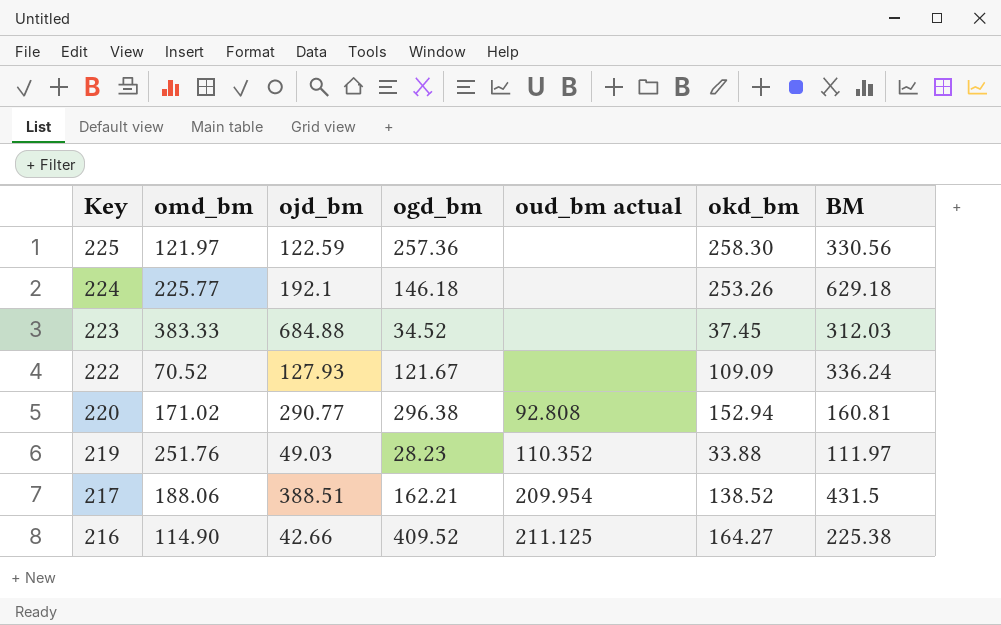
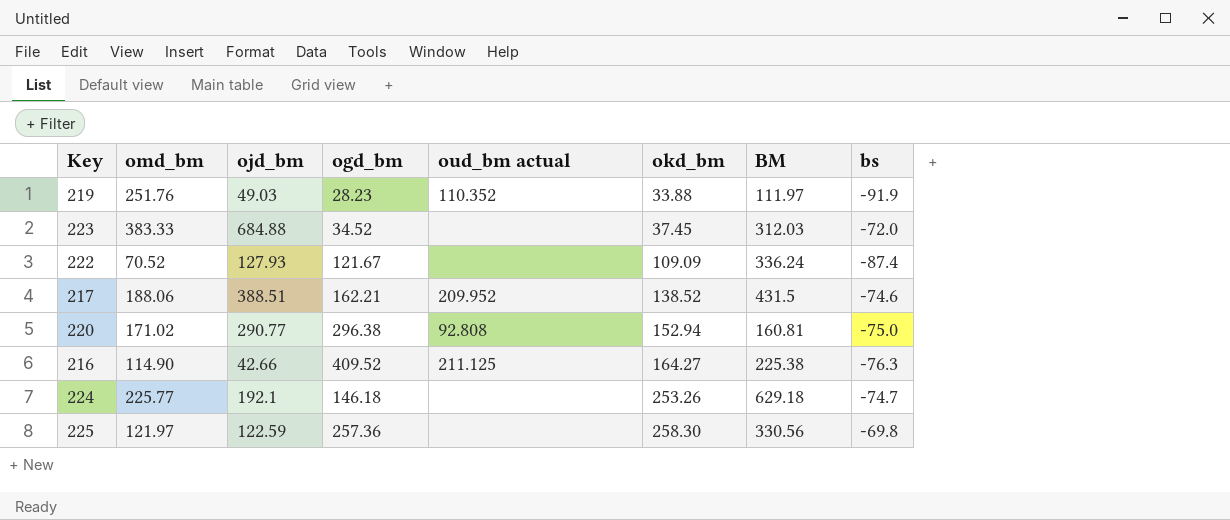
row order: Key descending -> okd_bm ascending
column bs | position: none -> 8
217 | oud_bm actual: 209.954 -> 209.952

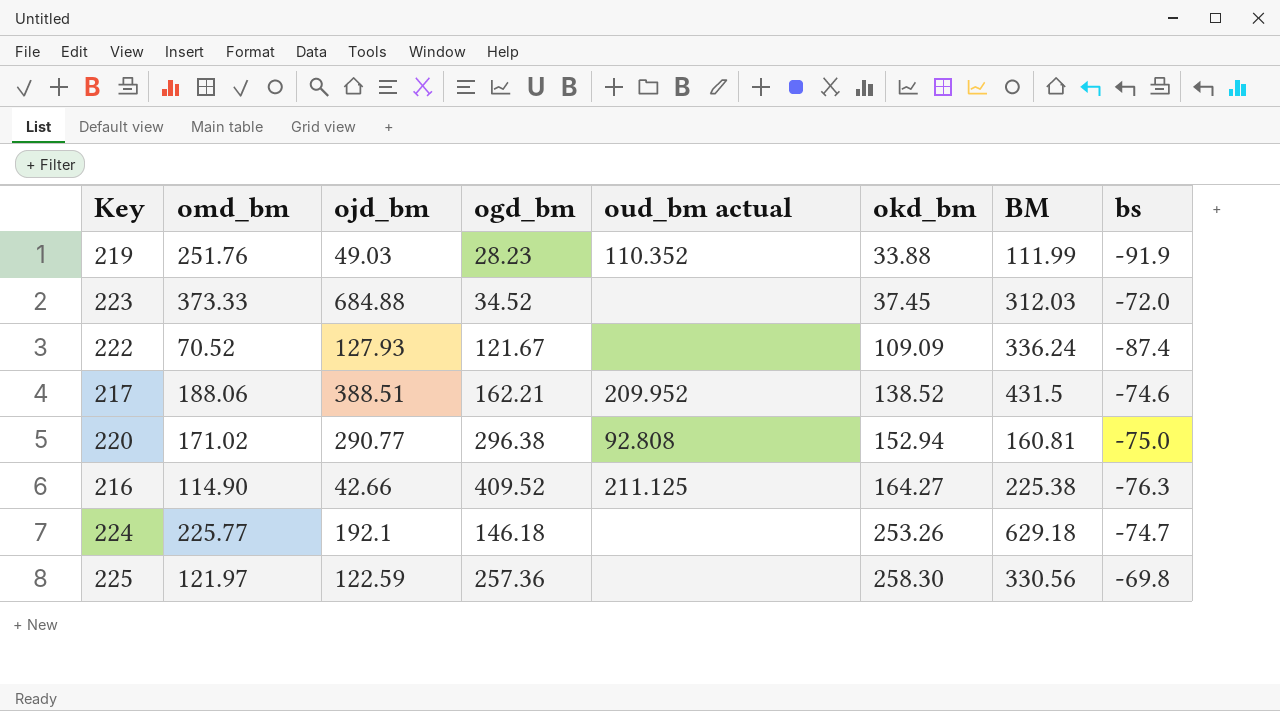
219 | BM: 111.97 -> 111.99
223 | omd_bm: 383.33 -> 373.33

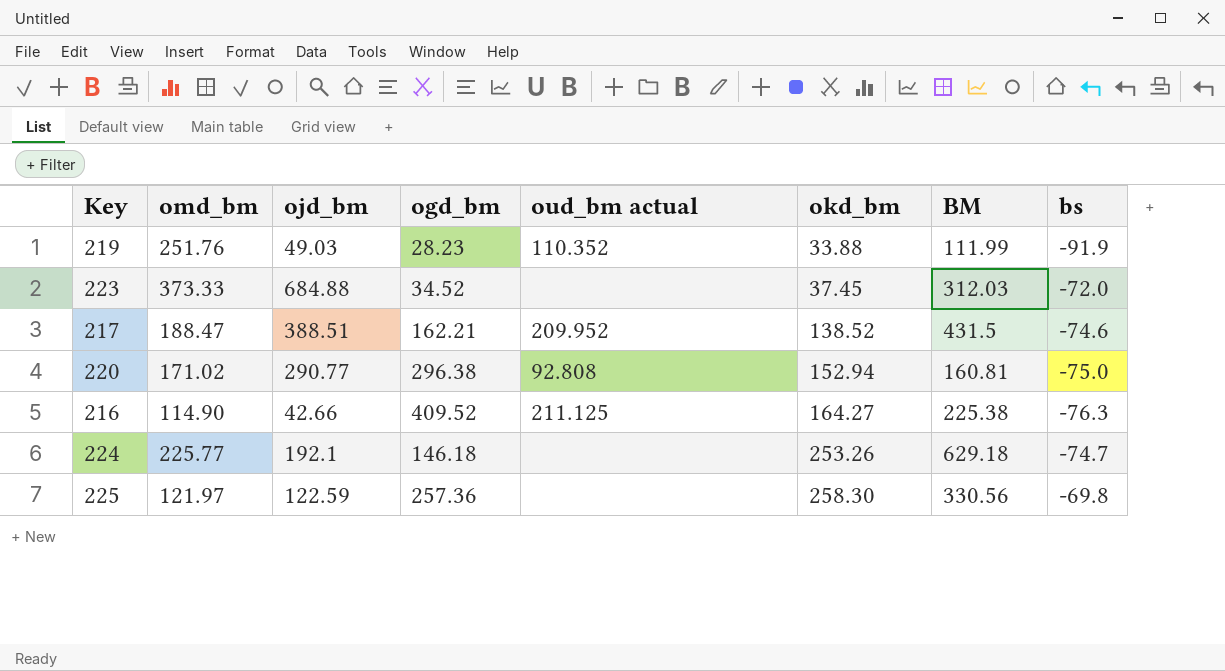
row 222: 70.52 | 127.93 | 121.67 | none | 109.09 | 336.24 | -87.4 -> none
217 | omd_bm: 188.06 -> 188.47

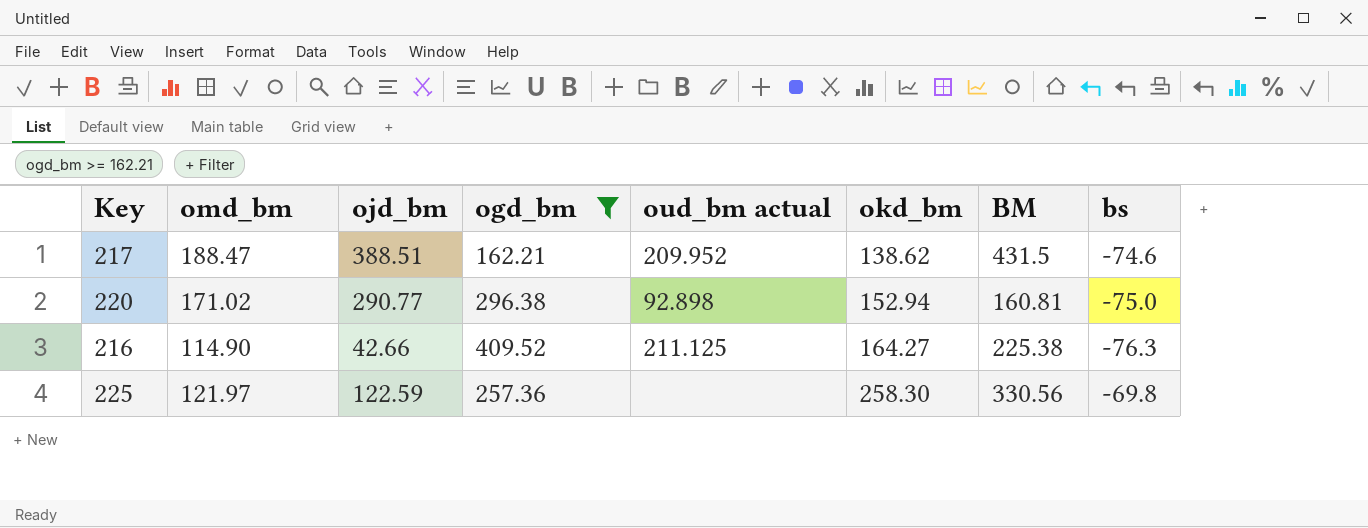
filter: none -> ogd_bm >= 162.21
217 | okd_bm: 138.52 -> 138.62
220 | oud_bm actual: 92.808 -> 92.898

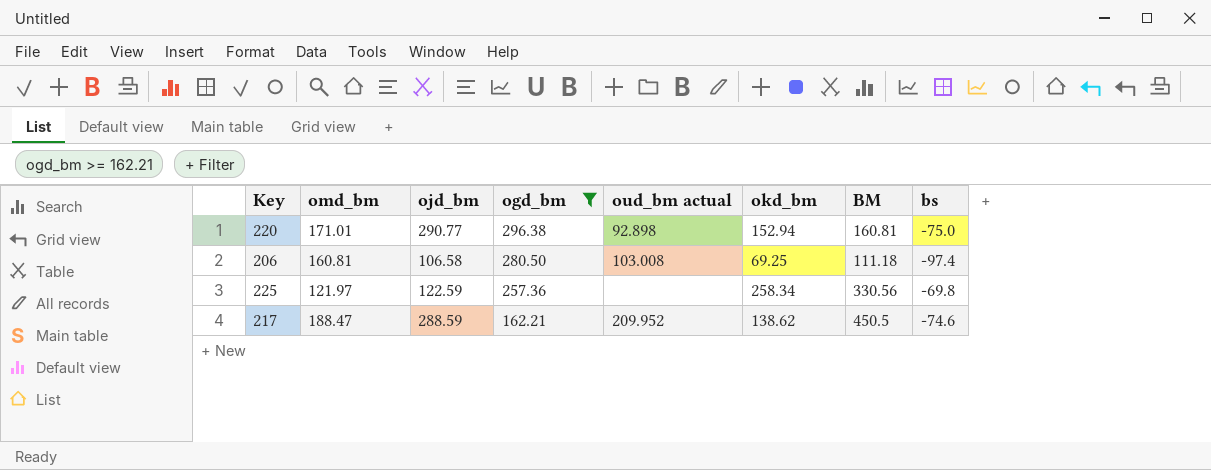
row order: okd_bm ascending -> ogd_bm descending
row 216: 114.90 | 42.66 | 409.52 | 211.125 | 164.27 | 225.38 | -76.3 -> none
220 | omd_bm: 171.02 -> 171.01
row 206: none -> 160.81 | 106.58 | 280.50 | 103.008 | 69.25 | 111.18 | -97.4
225 | okd_bm: 258.30 -> 258.34
217 | ojd_bm: 388.51 -> 288.59
217 | BM: 431.5 -> 450.5

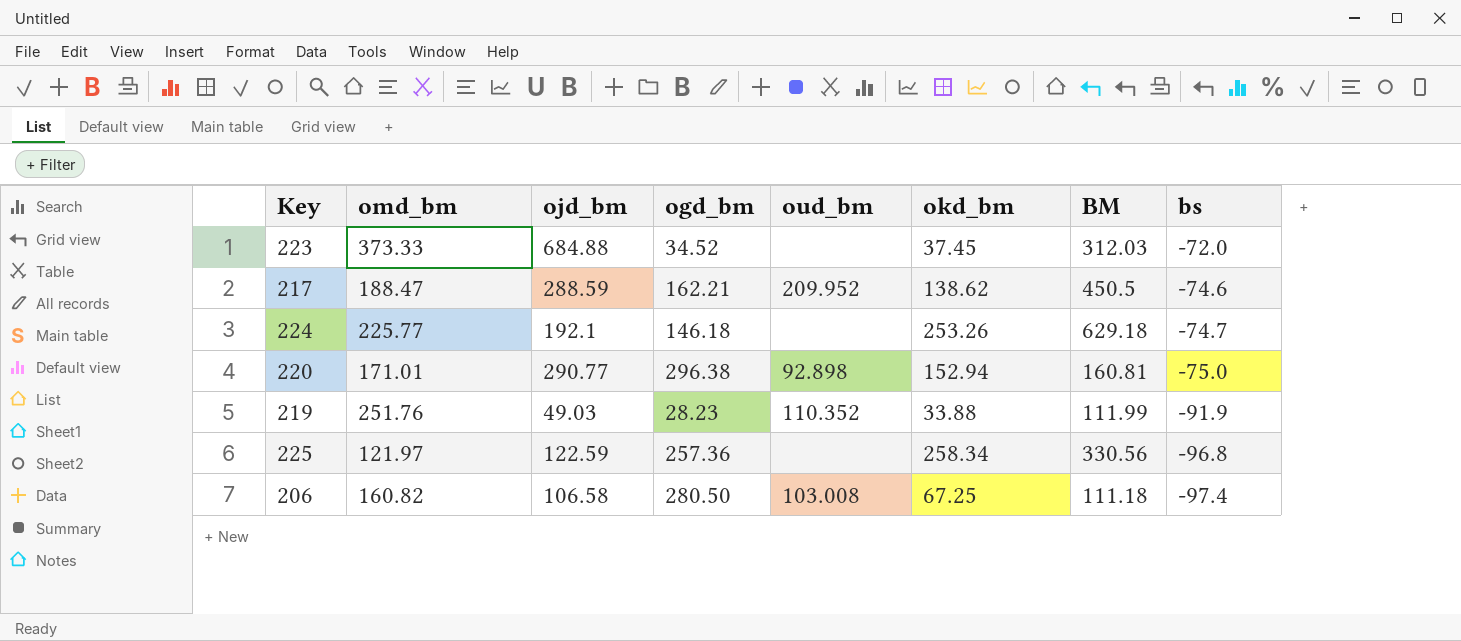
filter: ogd_bm >= 162.21 -> none
row order: ogd_bm descending -> bs descending
column name: oud_bm actual -> oud_bm
225 | bs: -69.8 -> -96.8
206 | omd_bm: 160.81 -> 160.82
206 | okd_bm: 69.25 -> 67.25

